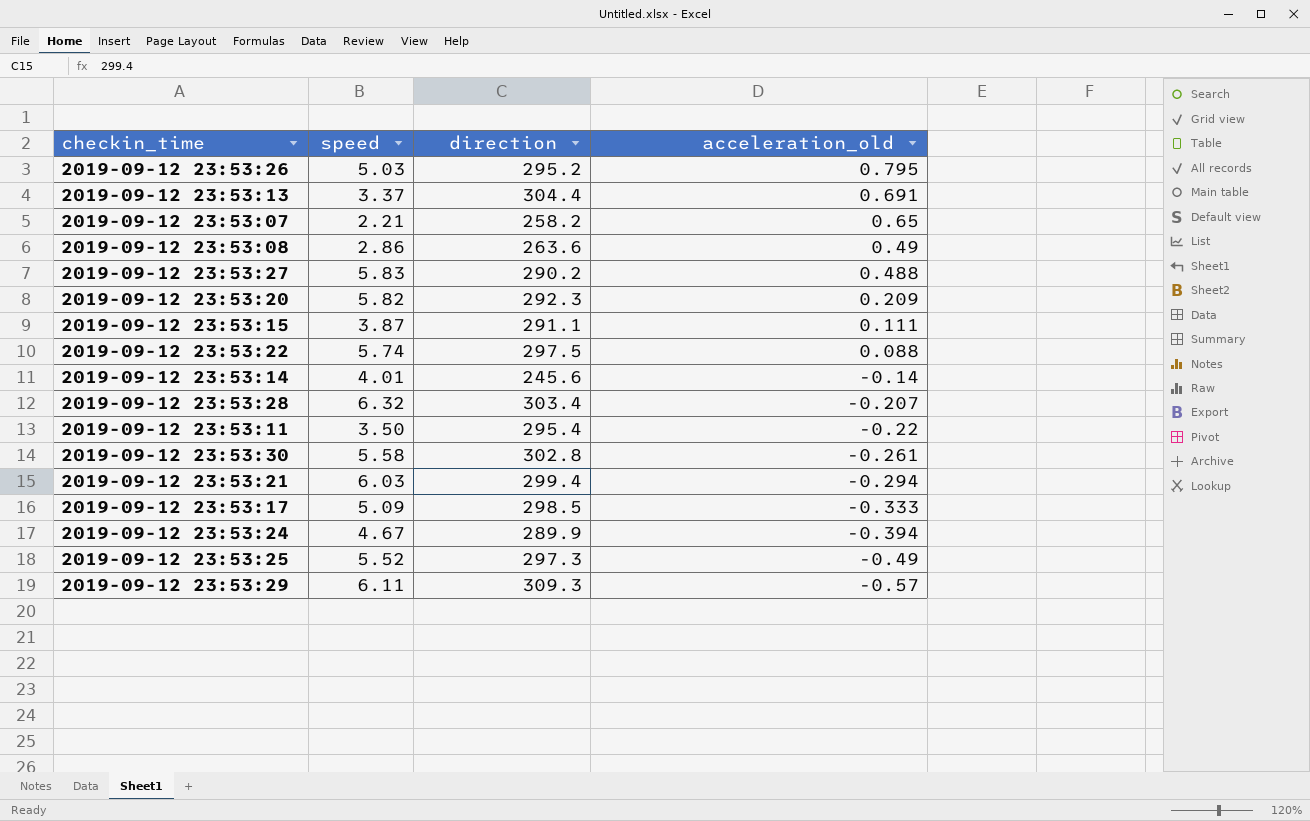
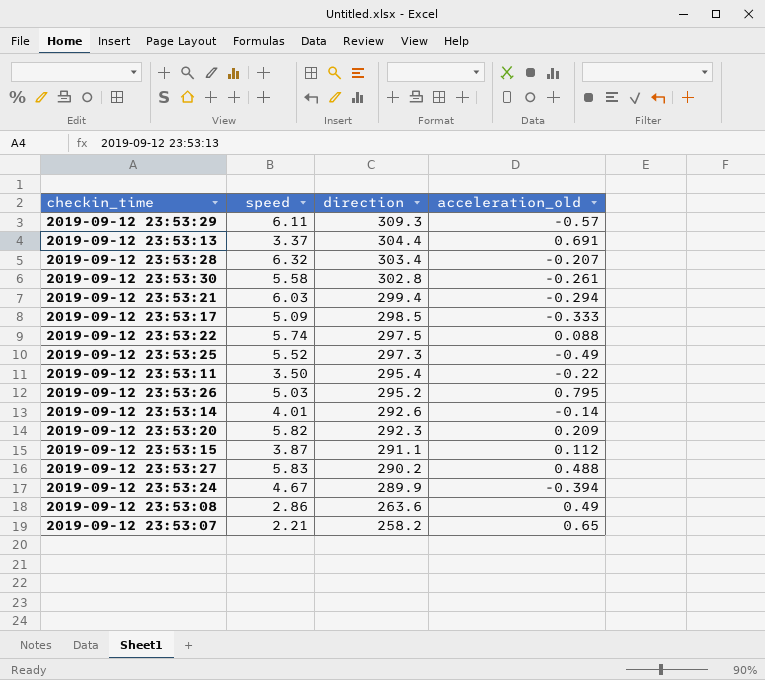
row order: acceleration_old descending -> direction descending
2019-09-12 23:53:14 | direction: 245.6 -> 292.6
2019-09-12 23:53:15 | acceleration_old: 0.111 -> 0.112

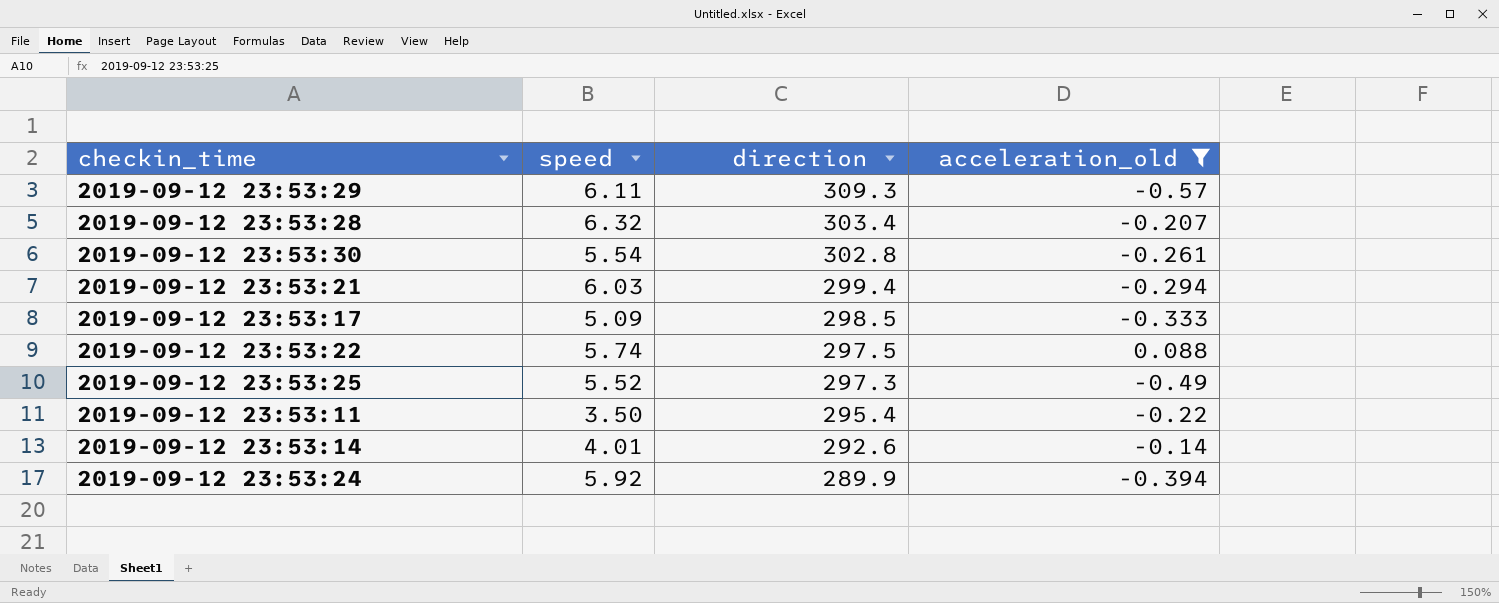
filter: none -> acceleration_old <= 0.088
2019-09-12 23:53:30 | speed: 5.58 -> 5.54
2019-09-12 23:53:24 | speed: 4.67 -> 5.92

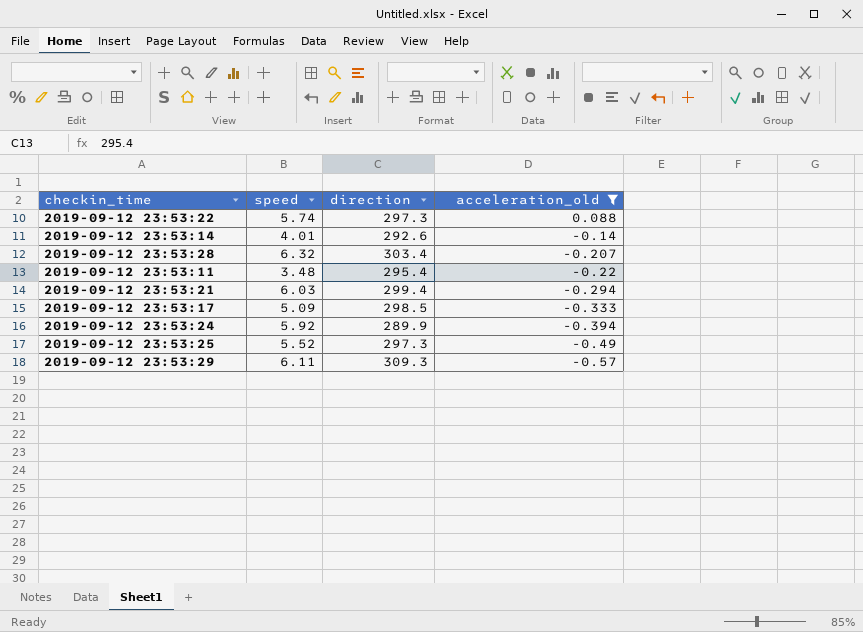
row order: direction descending -> acceleration_old descending
row 2019-09-12 23:53:30: 5.54 | 302.8 | -0.261 -> none
2019-09-12 23:53:22 | direction: 297.5 -> 297.3
2019-09-12 23:53:11 | speed: 3.50 -> 3.48

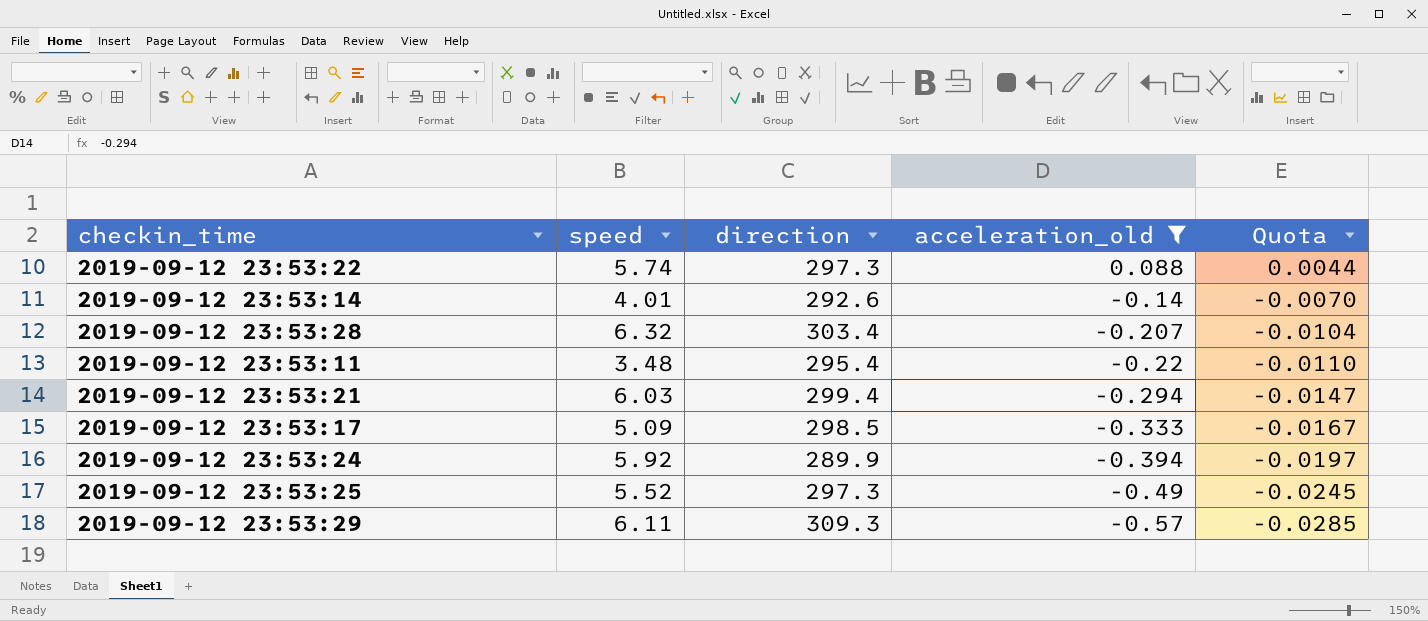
column Quota | formula: none -> [acceleration_old] * 0.05

